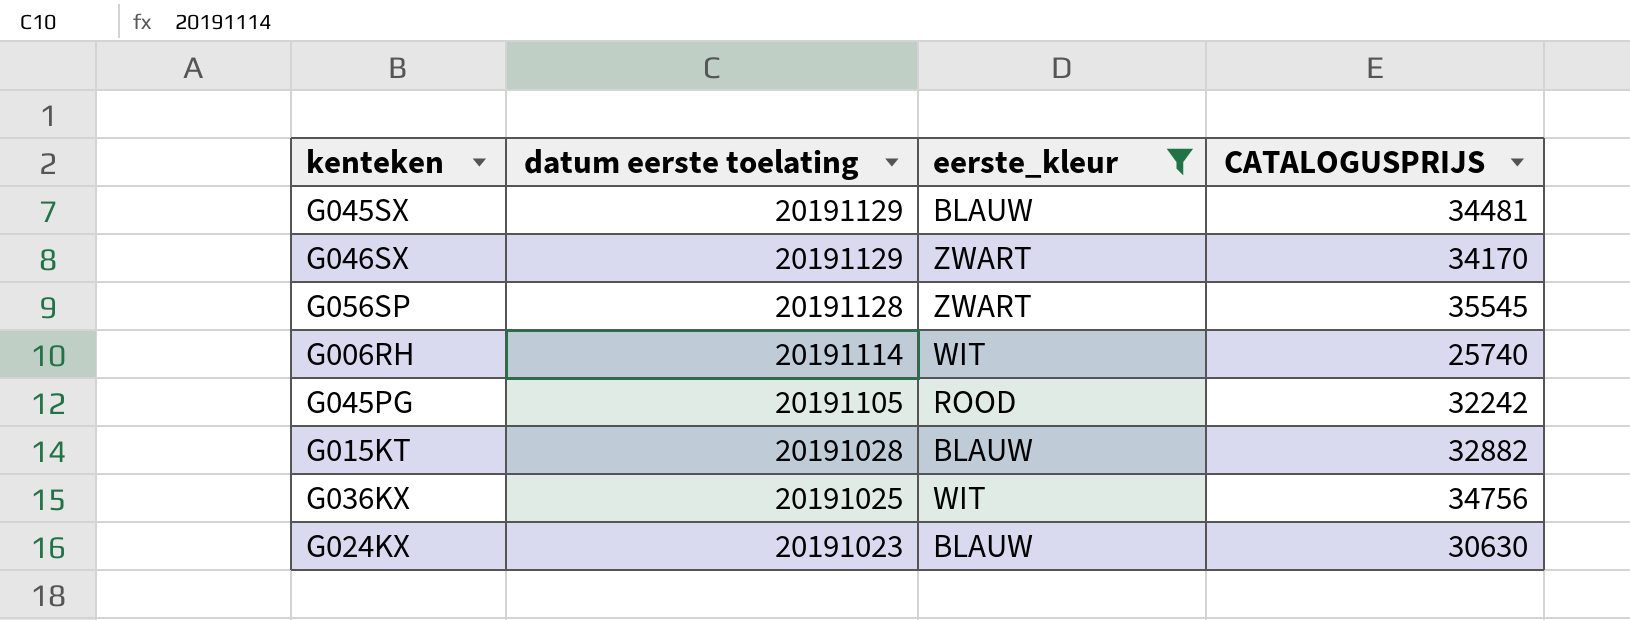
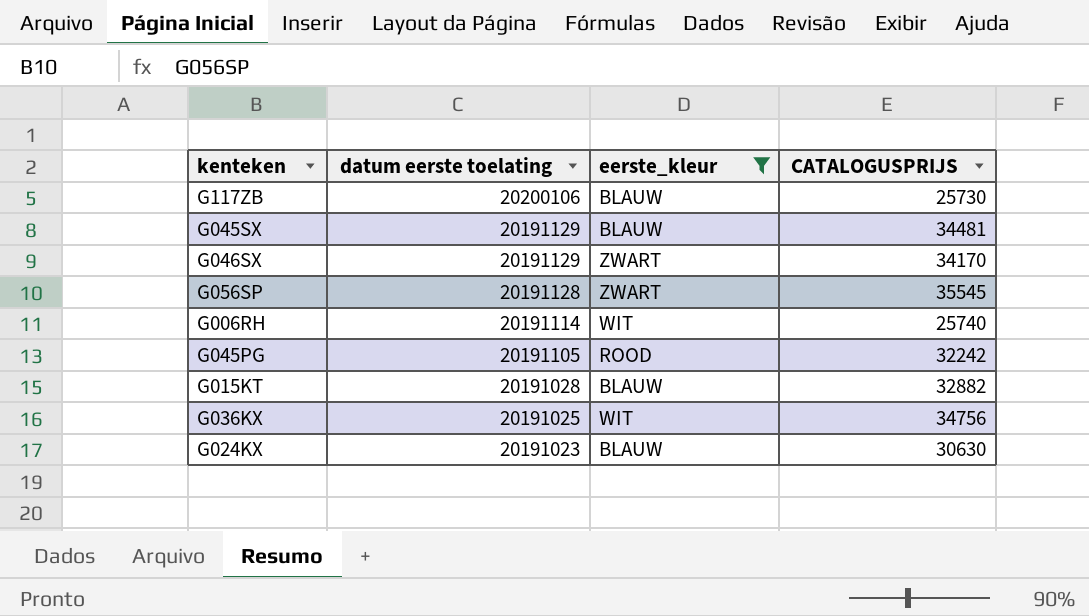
row G117ZB: none -> 20200106 | BLAUW | 25730

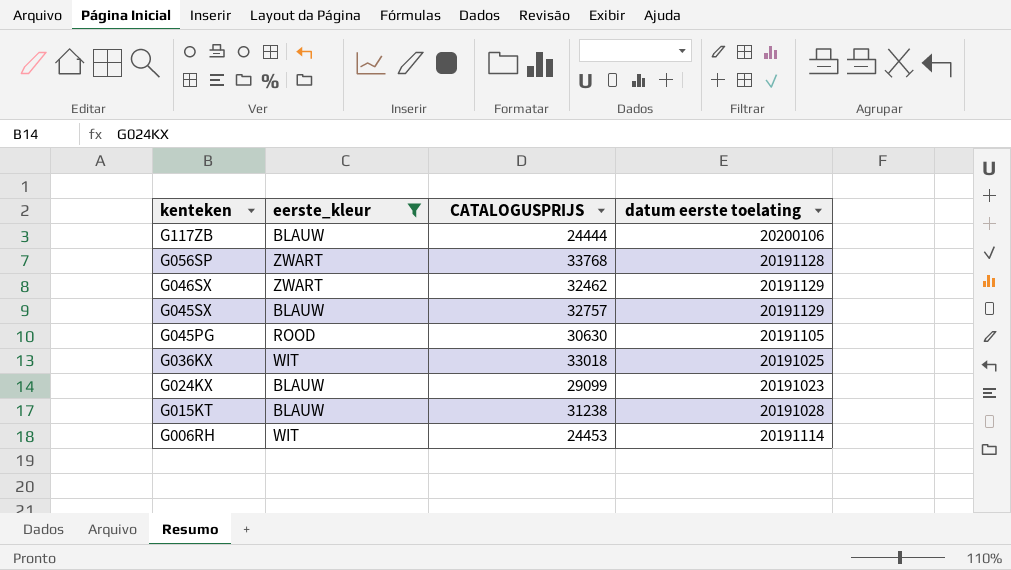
row order: datum eerste toelating descending -> kenteken descending
column datum eerste toelating | position: 2 -> 4
G117ZB | CATALOGUSPRIJS: 25730 -> 24444
G056SP | CATALOGUSPRIJS: 35545 -> 33768
G046SX | CATALOGUSPRIJS: 34170 -> 32462
G045SX | CATALOGUSPRIJS: 34481 -> 32757
G045PG | CATALOGUSPRIJS: 32242 -> 30630
G036KX | CATALOGUSPRIJS: 34756 -> 33018
G024KX | CATALOGUSPRIJS: 30630 -> 29099
G015KT | CATALOGUSPRIJS: 32882 -> 31238
G006RH | CATALOGUSPRIJS: 25740 -> 24453

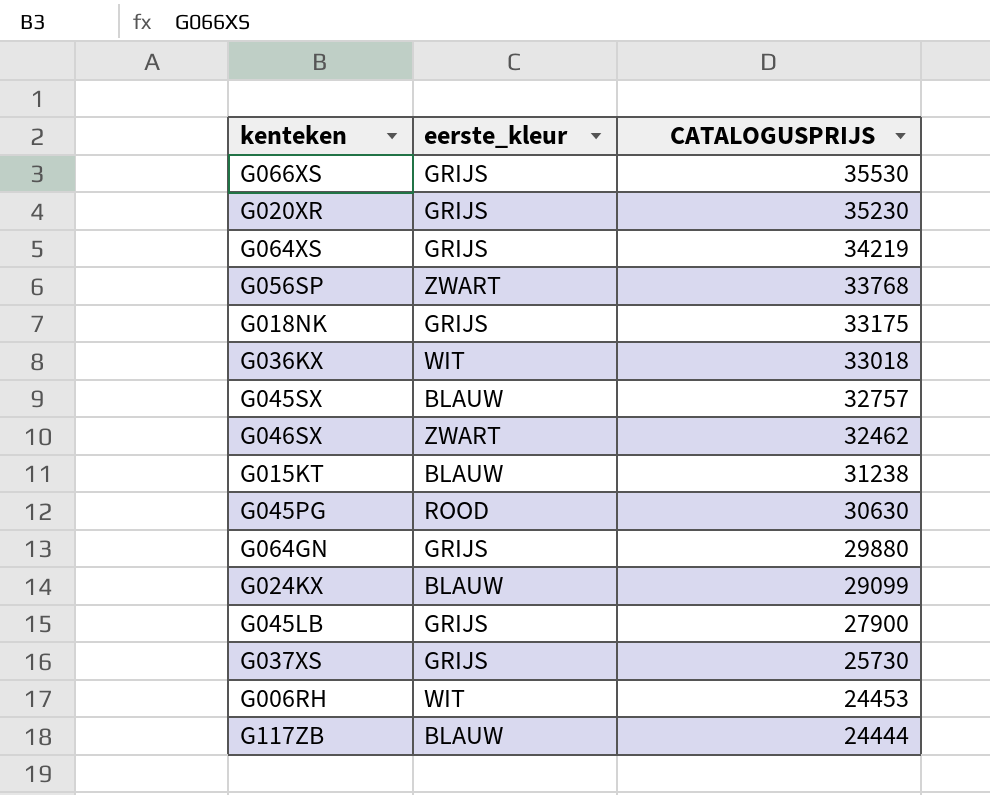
filter: eerste_kleur != GRIJS -> none
row order: kenteken descending -> CATALOGUSPRIJS descending
column datum eerste toelating | position: 4 -> none

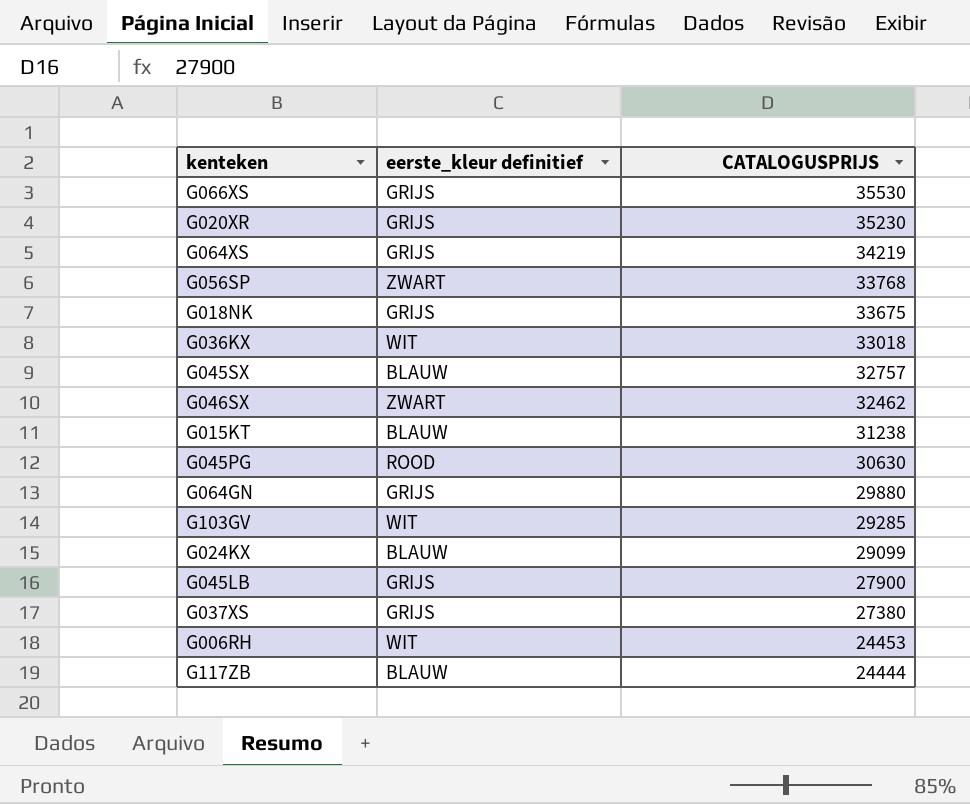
column name: eerste_kleur -> eerste_kleur definitief
G018NK | CATALOGUSPRIJS: 33175 -> 33675
row G103GV: none -> WIT | 29285
G037XS | CATALOGUSPRIJS: 25730 -> 27380

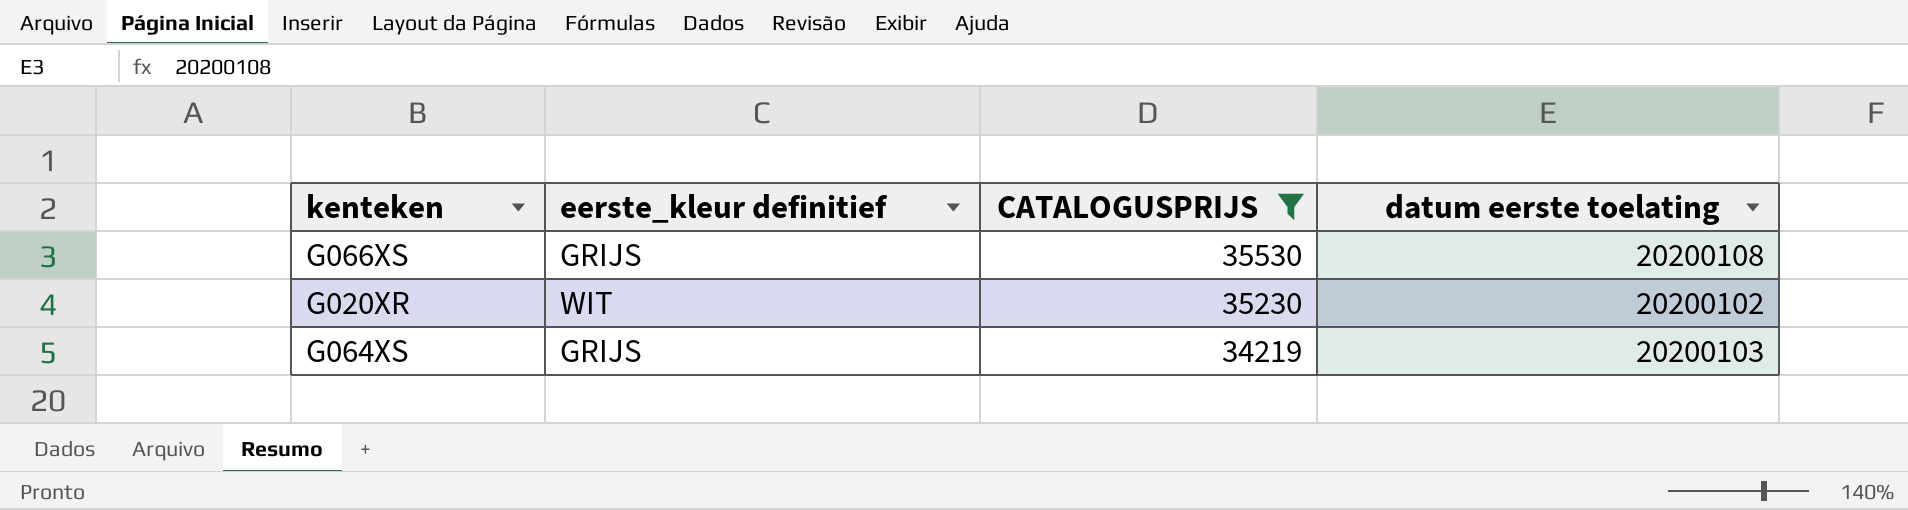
filter: none -> CATALOGUSPRIJS >= 34219
column datum eerste toelating | position: none -> 4
G020XR | eerste_kleur definitief: GRIJS -> WIT

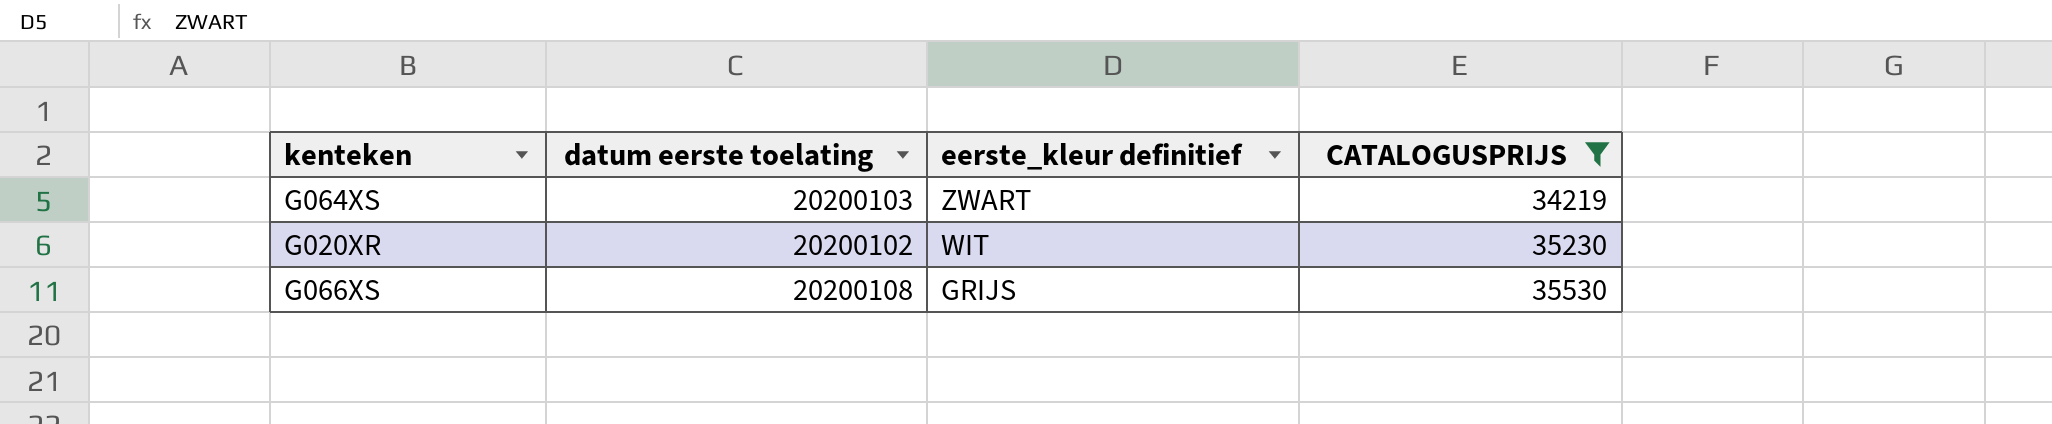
row order: CATALOGUSPRIJS descending -> eerste_kleur definitief descending
column datum eerste toelating | position: 4 -> 2
G064XS | eerste_kleur definitief: GRIJS -> ZWART

